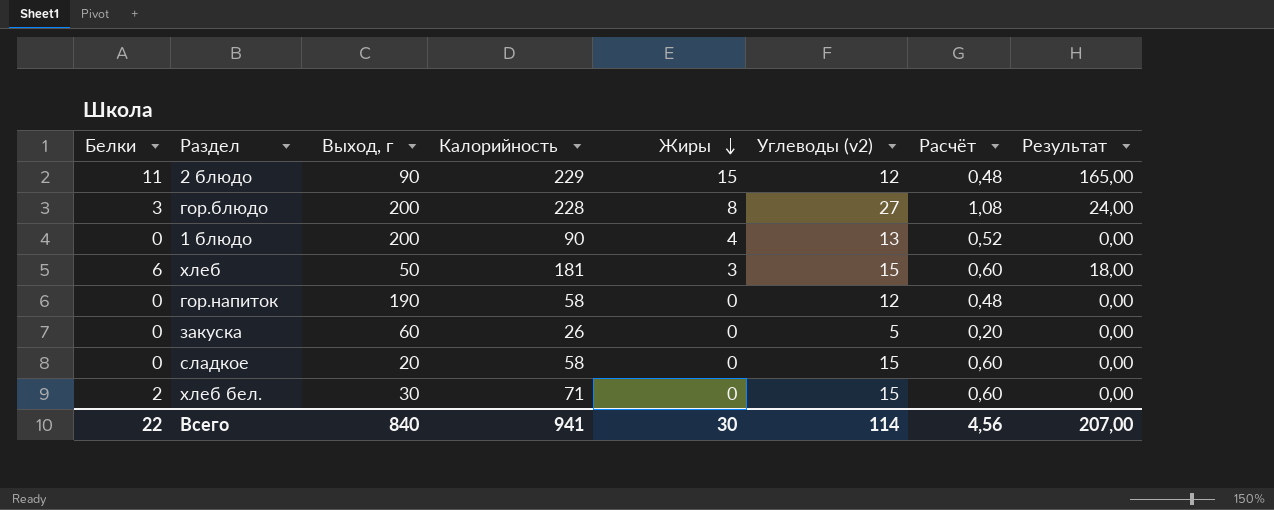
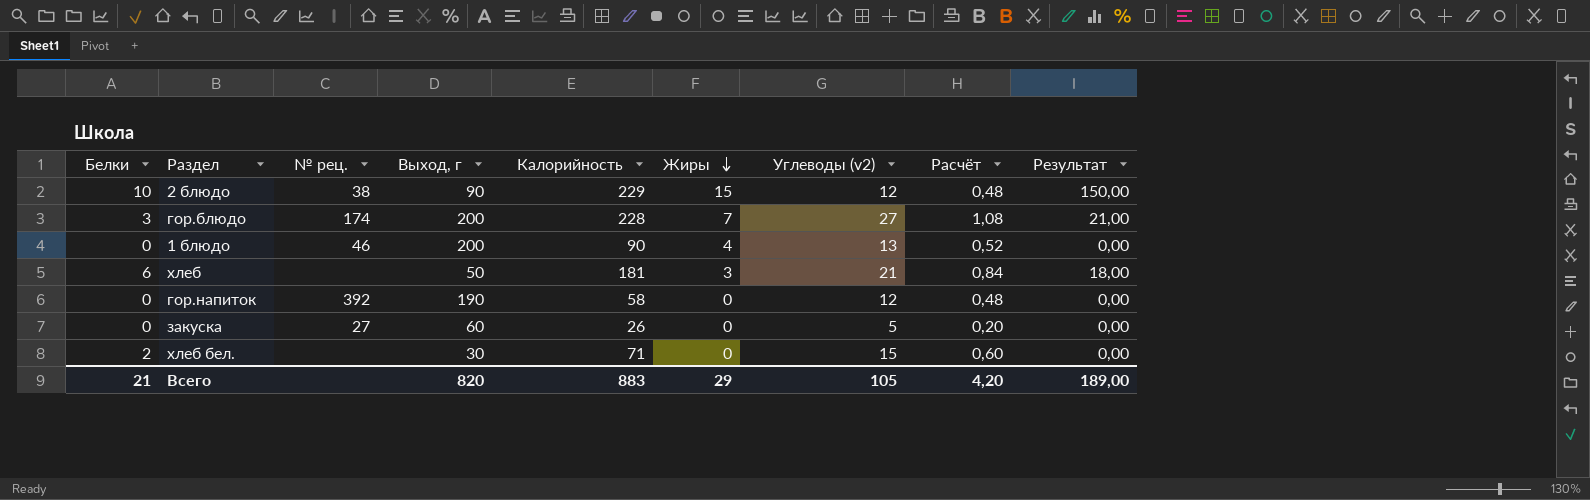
column № рец. | position: none -> 3
row сладкое: 0 | 20 | 58 | 0 | 15 | 0,60 | 0,00 -> none
2 блюдо | Белки: 11 -> 10
2 блюдо | Результат: 165,00 -> 150,00
гор.блюдо | Жиры: 8 -> 7
гор.блюдо | Результат: 24,00 -> 21,00
хлеб | Углеводы (v2): 15 -> 21
хлеб | Расчёт: 0,60 -> 0,84
Всего | Белки: 22 -> 21
Всего | Выход, г: 840 -> 820
Всего | Калорийность: 941 -> 883
Всего | Жиры: 30 -> 29
Всего | Углеводы (v2): 114 -> 105
Всего | Расчёт: 4,56 -> 4,20
Всего | Результат: 207,00 -> 189,00

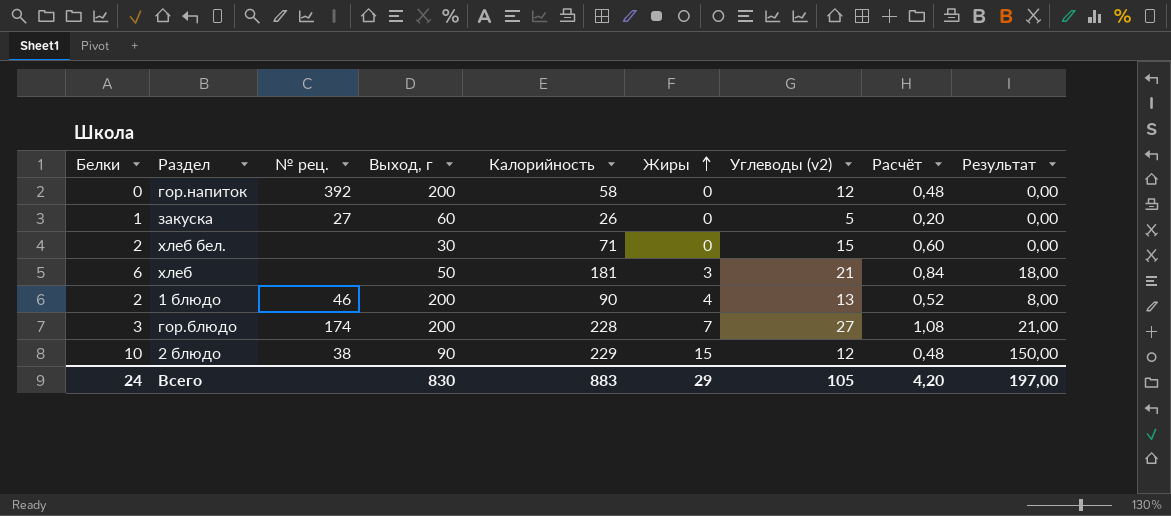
row order: Жиры descending -> Жиры ascending
гор.напиток | Выход, г: 190 -> 200
закуска | Белки: 0 -> 1
1 блюдо | Белки: 0 -> 2
1 блюдо | Результат: 0,00 -> 8,00
Всего | Белки: 21 -> 24
Всего | Выход, г: 820 -> 830
Всего | Результат: 189,00 -> 197,00

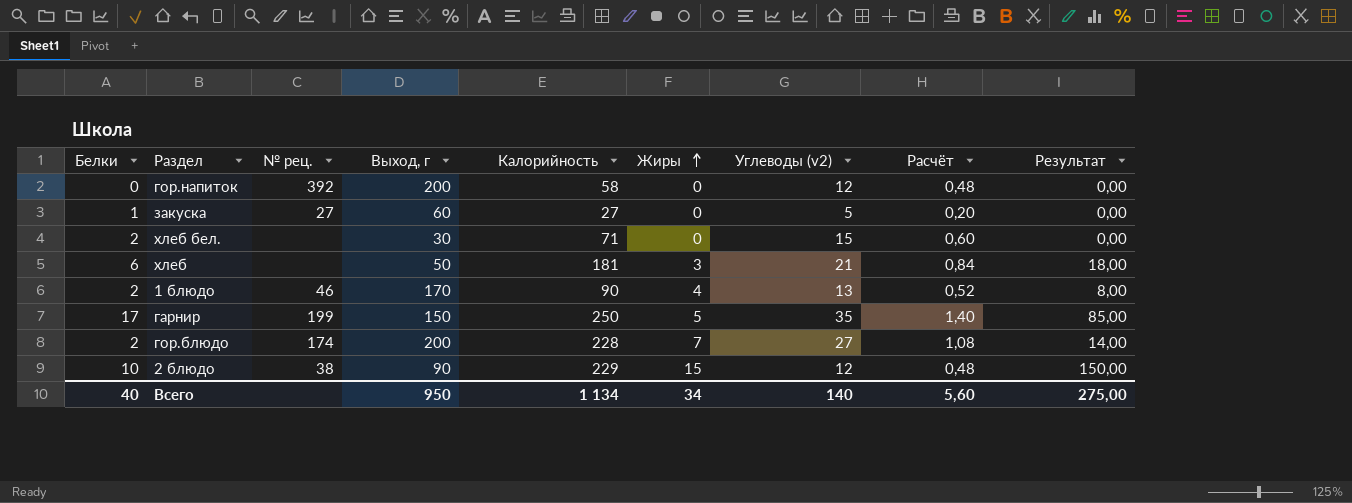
закуска | Калорийность: 26 -> 27
1 блюдо | Выход, г: 200 -> 170
row гарнир: none -> 17 | 199 | 150 | 250 | 5 | 35 | 1,40 | 85,00
гор.блюдо | Белки: 3 -> 2
гор.блюдо | Результат: 21,00 -> 14,00
Всего | Белки: 24 -> 40
Всего | Выход, г: 830 -> 950
Всего | Калорийность: 883 -> 1 134
Всего | Жиры: 29 -> 34
Всего | Углеводы (v2): 105 -> 140
Всего | Расчёт: 4,20 -> 5,60
Всего | Результат: 197,00 -> 275,00

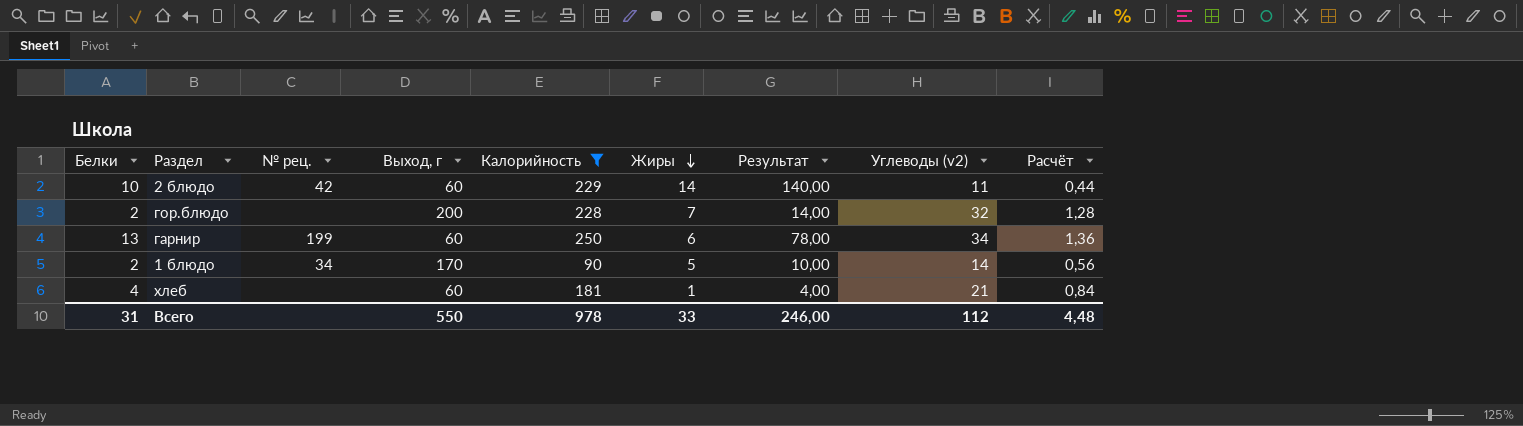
filter: none -> Калорийность >= 90
row order: Жиры ascending -> Жиры descending
column Результат | position: 9 -> 7
2 блюдо | № рец.: 38 -> 42
2 блюдо | Выход, г: 90 -> 60
2 блюдо | Жиры: 15 -> 14
2 блюдо | Результат: 150,00 -> 140,00
2 блюдо | Углеводы (v2): 12 -> 11
2 блюдо | Расчёт: 0,48 -> 0,44
гор.блюдо | № рец.: 174 -> none
гор.блюдо | Углеводы (v2): 27 -> 32
гор.блюдо | Расчёт: 1,08 -> 1,28
гарнир | Белки: 17 -> 13
гарнир | Выход, г: 150 -> 60
гарнир | Жиры: 5 -> 6
гарнир | Результат: 85,00 -> 78,00
гарнир | Углеводы (v2): 35 -> 34
гарнир | Расчёт: 1,40 -> 1,36
1 блюдо | № рец.: 46 -> 34
1 блюдо | Жиры: 4 -> 5
1 блюдо | Результат: 8,00 -> 10,00
1 блюдо | Углеводы (v2): 13 -> 14
1 блюдо | Расчёт: 0,52 -> 0,56
хлеб | Белки: 6 -> 4
хлеб | Выход, г: 50 -> 60
хлеб | Жиры: 3 -> 1
хлеб | Результат: 18,00 -> 4,00
Всего | Белки: 40 -> 31
Всего | Выход, г: 950 -> 550
Всего | Калорийность: 1 134 -> 978
Всего | Жиры: 34 -> 33
Всего | Результат: 275,00 -> 246,00
Всего | Углеводы (v2): 140 -> 112
Всего | Расчёт: 5,60 -> 4,48

